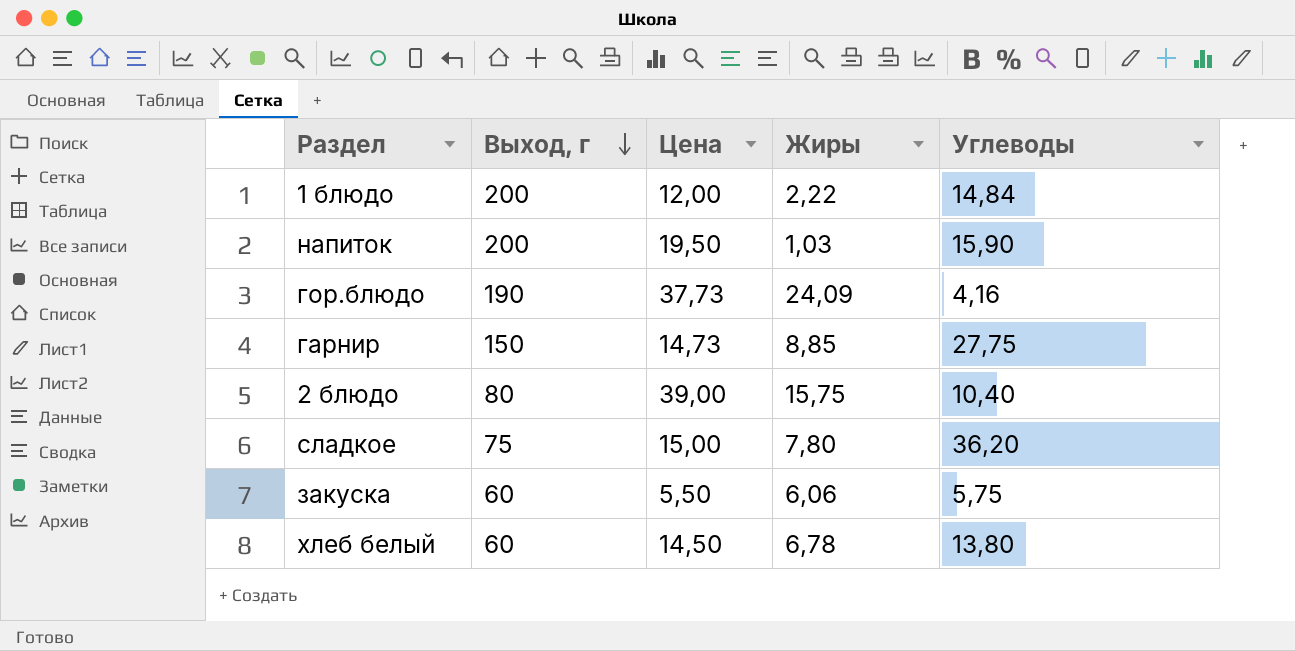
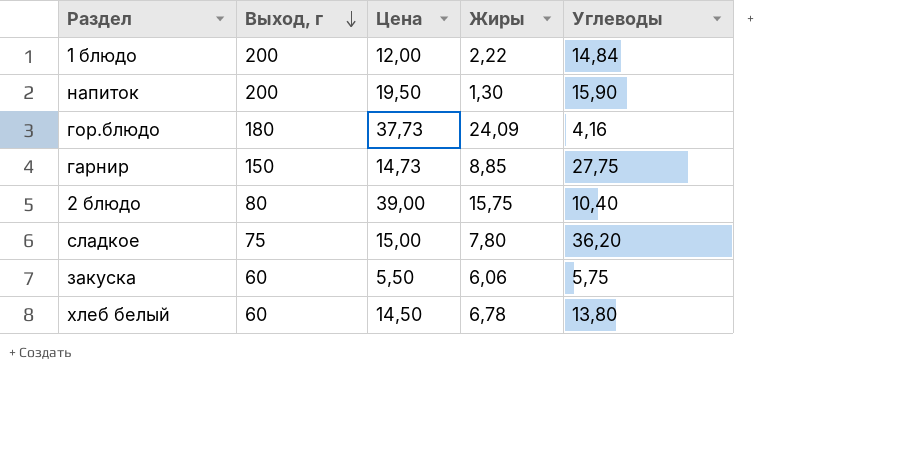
напиток | Жиры: 1,03 -> 1,30
гор.блюдо | Выход, г: 190 -> 180

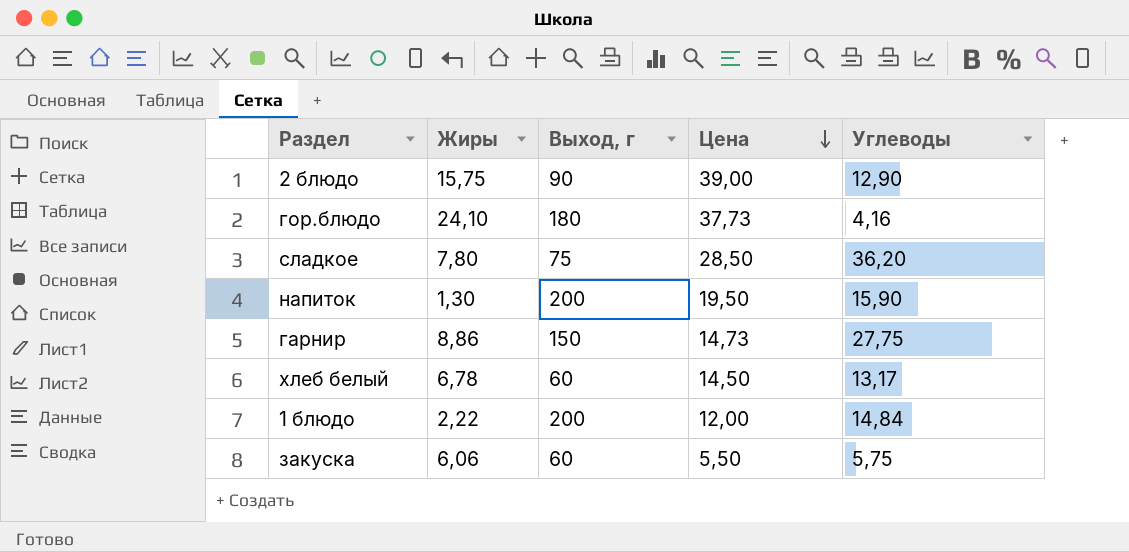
row order: Выход, г descending -> Цена descending
column Жиры | position: 4 -> 2
2 блюдо | Выход, г: 80 -> 90
2 блюдо | Углеводы: 10,40 -> 12,90
гор.блюдо | Жиры: 24,09 -> 24,10
сладкое | Цена: 15,00 -> 28,50
гарнир | Жиры: 8,85 -> 8,86
хлеб белый | Углеводы: 13,80 -> 13,17

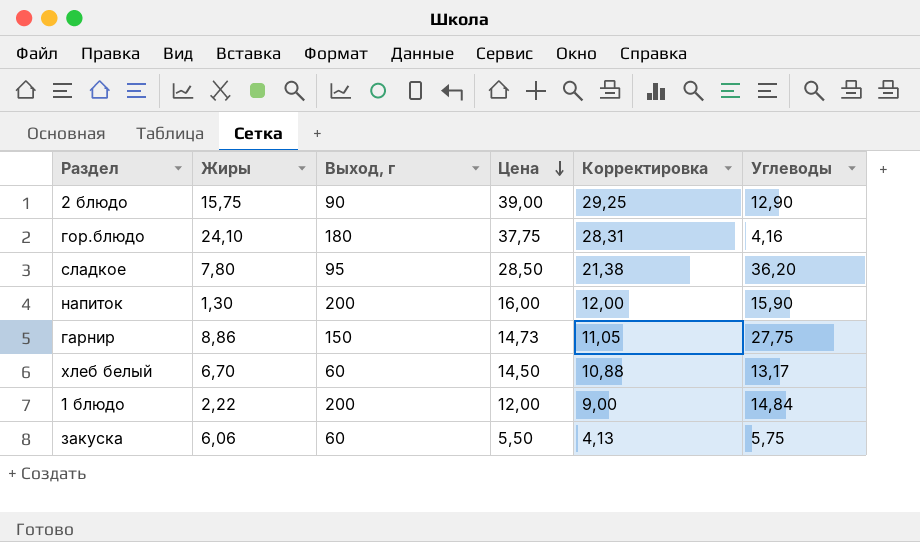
column Корректировка | formula: none -> [Цена] * 0,75
гор.блюдо | Цена: 37,73 -> 37,75
сладкое | Выход, г: 75 -> 95
напиток | Цена: 19,50 -> 16,00
хлеб белый | Жиры: 6,78 -> 6,70

